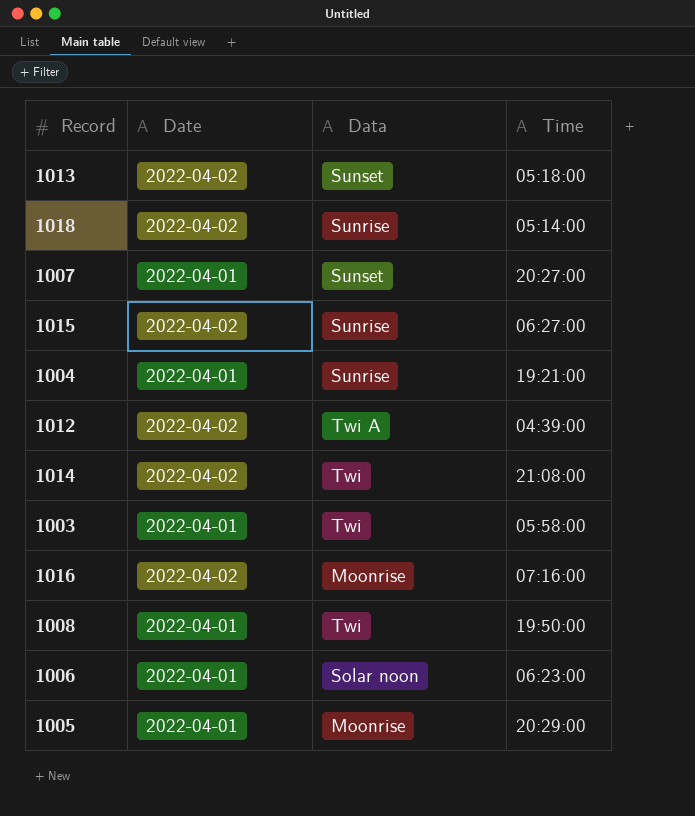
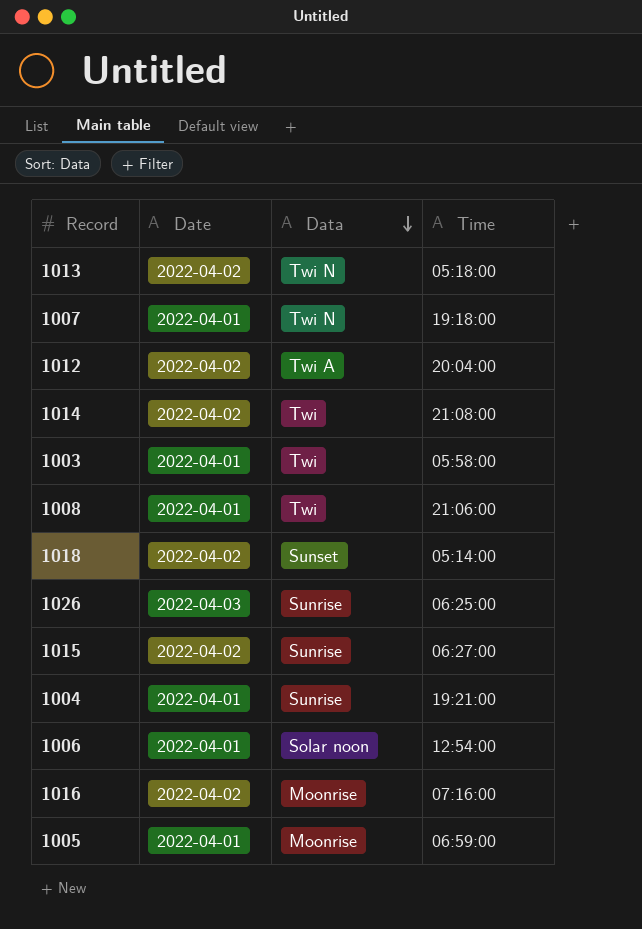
row order: none -> Data descending
1013 | Data: Sunset -> Twi N
1007 | Data: Sunset -> Twi N
1007 | Time: 20:27:00 -> 19:18:00
1012 | Time: 04:39:00 -> 20:04:00
1008 | Time: 19:50:00 -> 21:06:00
1018 | Data: Sunrise -> Sunset
row 1026: none -> 2022-04-03 | Sunrise | 06:25:00
1006 | Time: 06:23:00 -> 12:54:00
1005 | Time: 20:29:00 -> 06:59:00

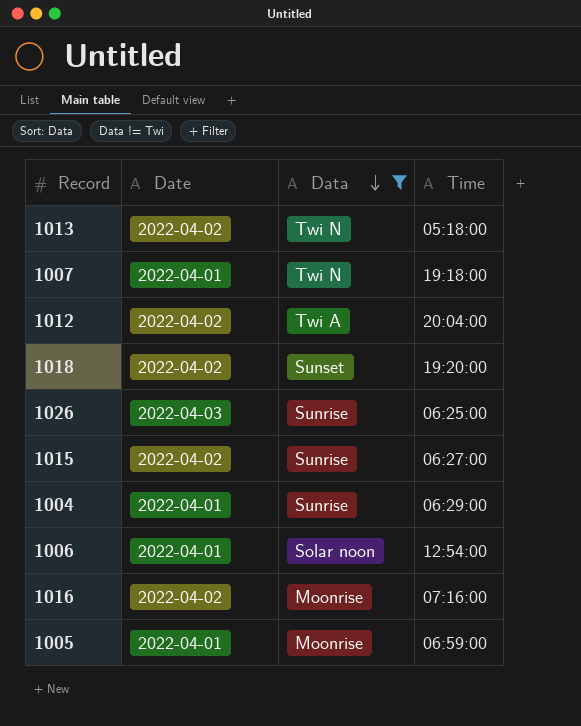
filter: none -> Data != Twi
1018 | Time: 05:14:00 -> 19:20:00
1004 | Time: 19:21:00 -> 06:29:00

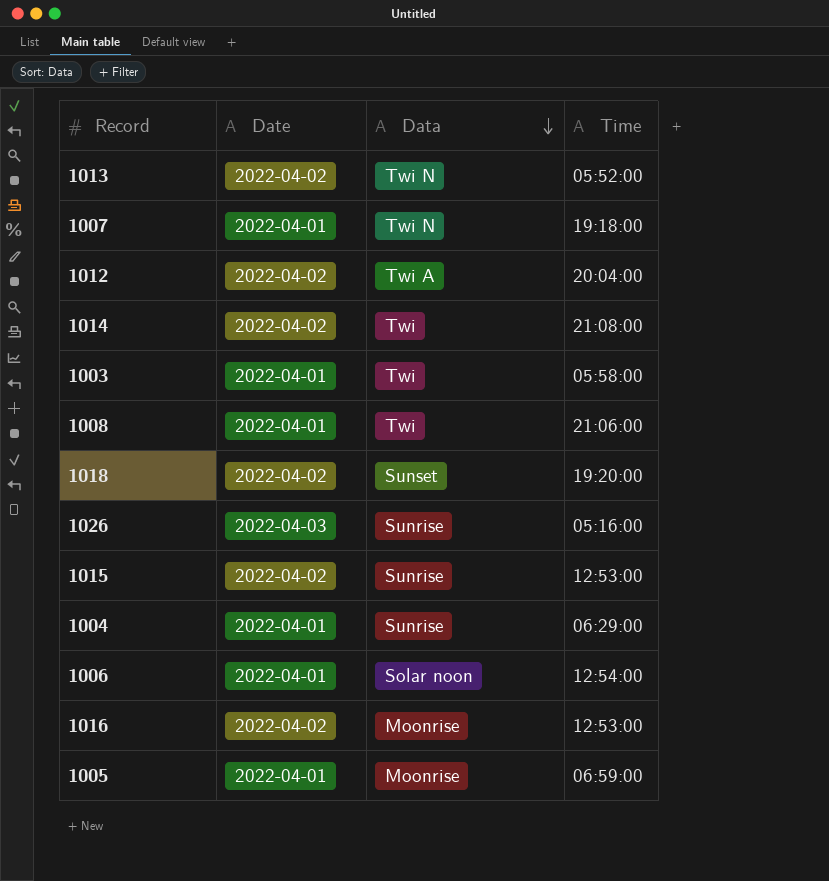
filter: Data != Twi -> none
1013 | Time: 05:18:00 -> 05:52:00
1026 | Time: 06:25:00 -> 05:16:00
1015 | Time: 06:27:00 -> 12:53:00
1016 | Time: 07:16:00 -> 12:53:00

